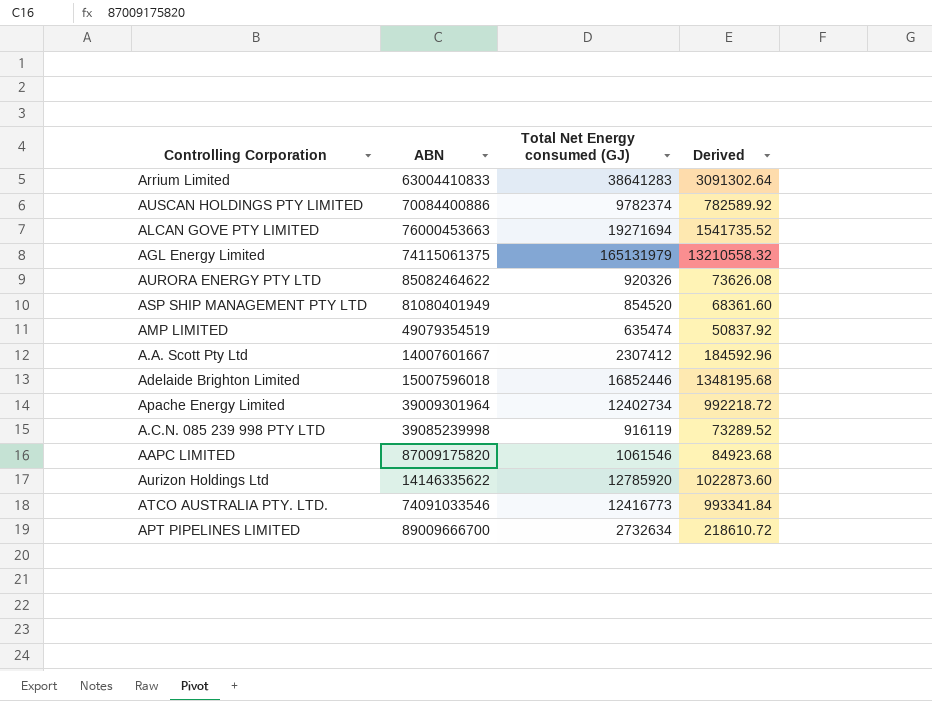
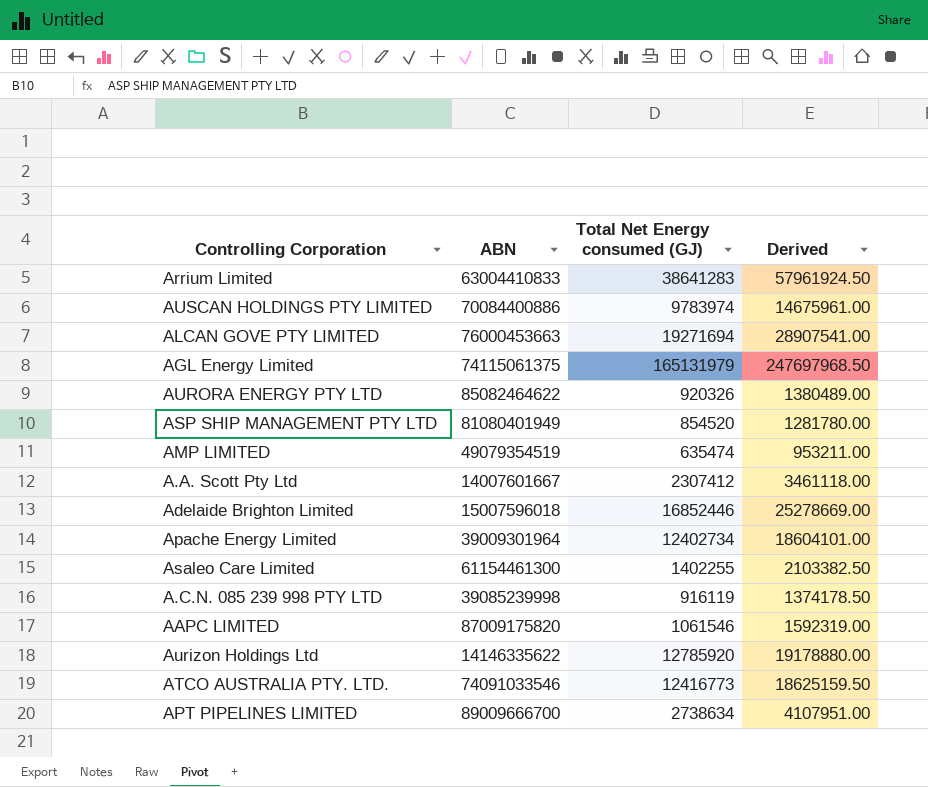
column Derived | formula: [Total Net Energy consumed (GJ)] * 0.08 -> [Total Net Energy consumed (GJ)] * 1.5
AUSCAN HOLDINGS PTY LIMITED | Total Net Energy consumed (GJ): 9782374 -> 9783974
row Asaleo Care Limited: none -> 61154461300 | 1402255 | 2103382.50
APT PIPELINES LIMITED | Total Net Energy consumed (GJ): 2732634 -> 2738634

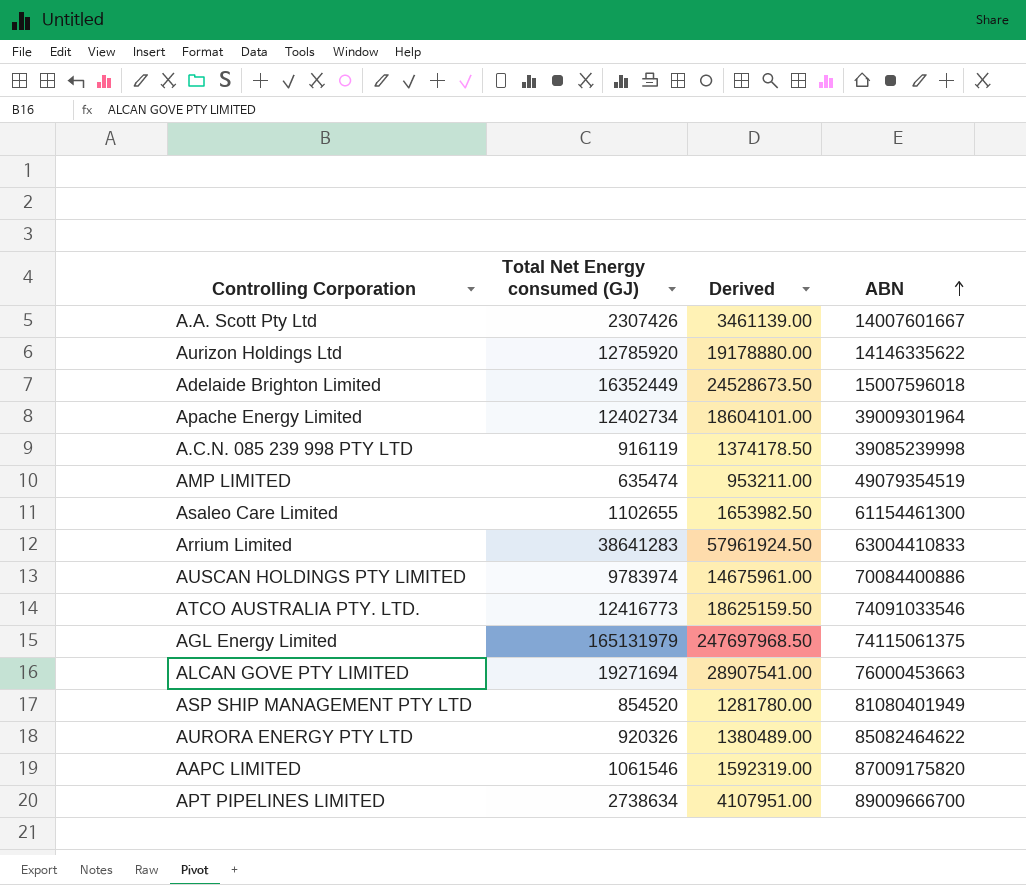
row order: none -> ABN ascending
column ABN | position: 2 -> 4
A.A. Scott Pty Ltd | Total Net Energy consumed (GJ): 2307412 -> 2307426
A.A. Scott Pty Ltd | Derived: 3461118.00 -> 3461139.00
Adelaide Brighton Limited | Total Net Energy consumed (GJ): 16852446 -> 16352449
Adelaide Brighton Limited | Derived: 25278669.00 -> 24528673.50
Asaleo Care Limited | Total Net Energy consumed (GJ): 1402255 -> 1102655
Asaleo Care Limited | Derived: 2103382.50 -> 1653982.50

